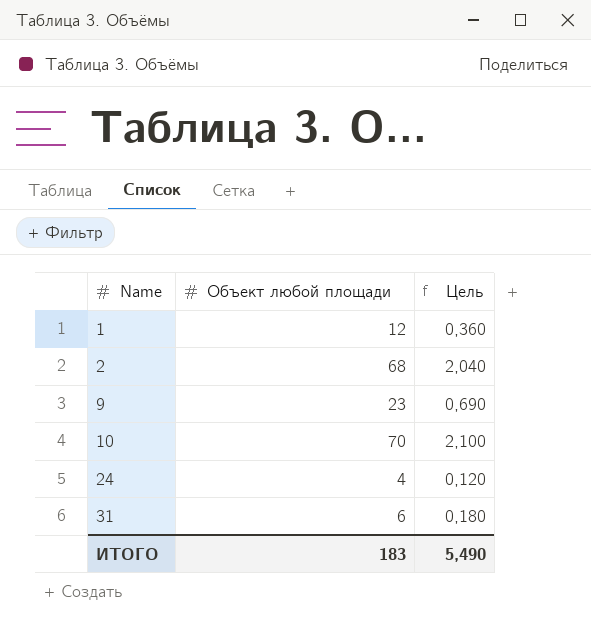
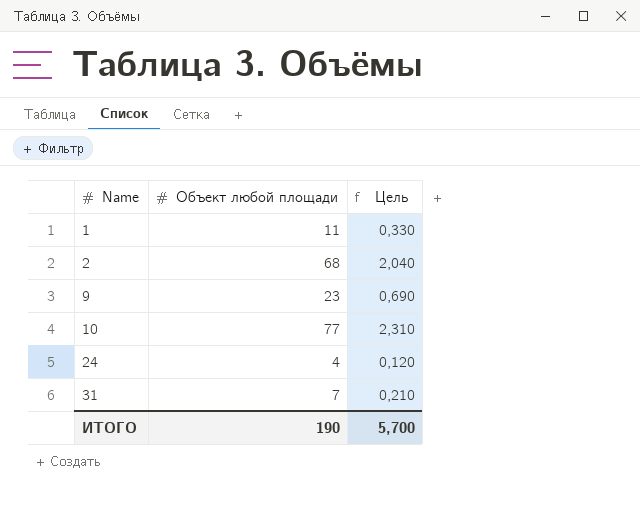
1 | Объект любой площади: 12 -> 11
1 | Цель: 0,360 -> 0,330
10 | Объект любой площади: 70 -> 77
10 | Цель: 2,100 -> 2,310
31 | Объект любой площади: 6 -> 7
31 | Цель: 0,180 -> 0,210
ИТОГО | Объект любой площади: 183 -> 190
ИТОГО | Цель: 5,490 -> 5,700

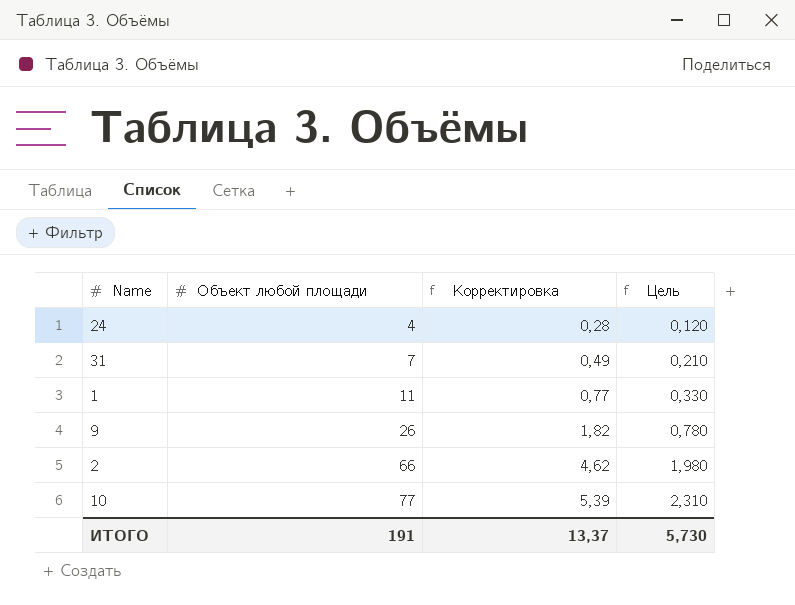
row order: Name ascending -> Объект любой площади ascending
column Корректировка | formula: none -> [Объект любой площади] * 0,07
9 | Объект любой площади: 23 -> 26
9 | Цель: 0,690 -> 0,780
2 | Объект любой площади: 68 -> 66
2 | Цель: 2,040 -> 1,980
ИТОГО | Объект любой площади: 190 -> 191
ИТОГО | Цель: 5,700 -> 5,730

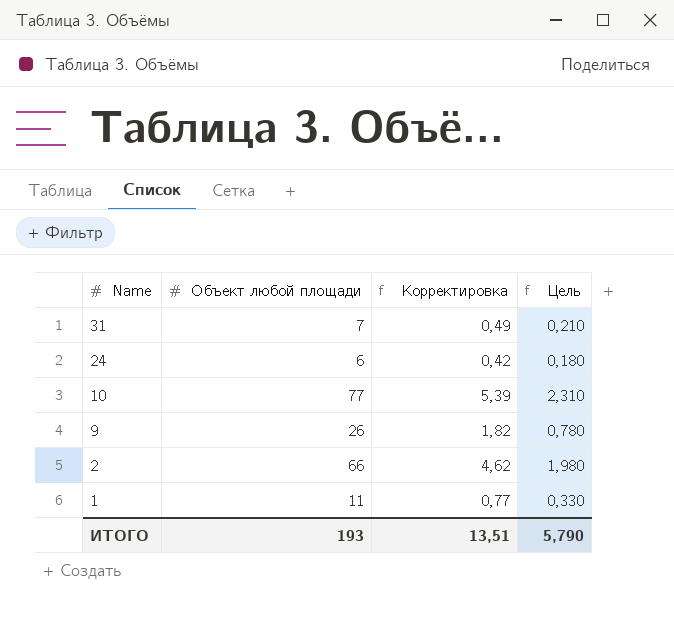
row order: Объект любой площади ascending -> Name descending
24 | Объект любой площади: 4 -> 6
24 | Корректировка: 0,28 -> 0,42
24 | Цель: 0,120 -> 0,180
ИТОГО | Объект любой площади: 191 -> 193
ИТОГО | Корректировка: 13,37 -> 13,51
ИТОГО | Цель: 5,730 -> 5,790

